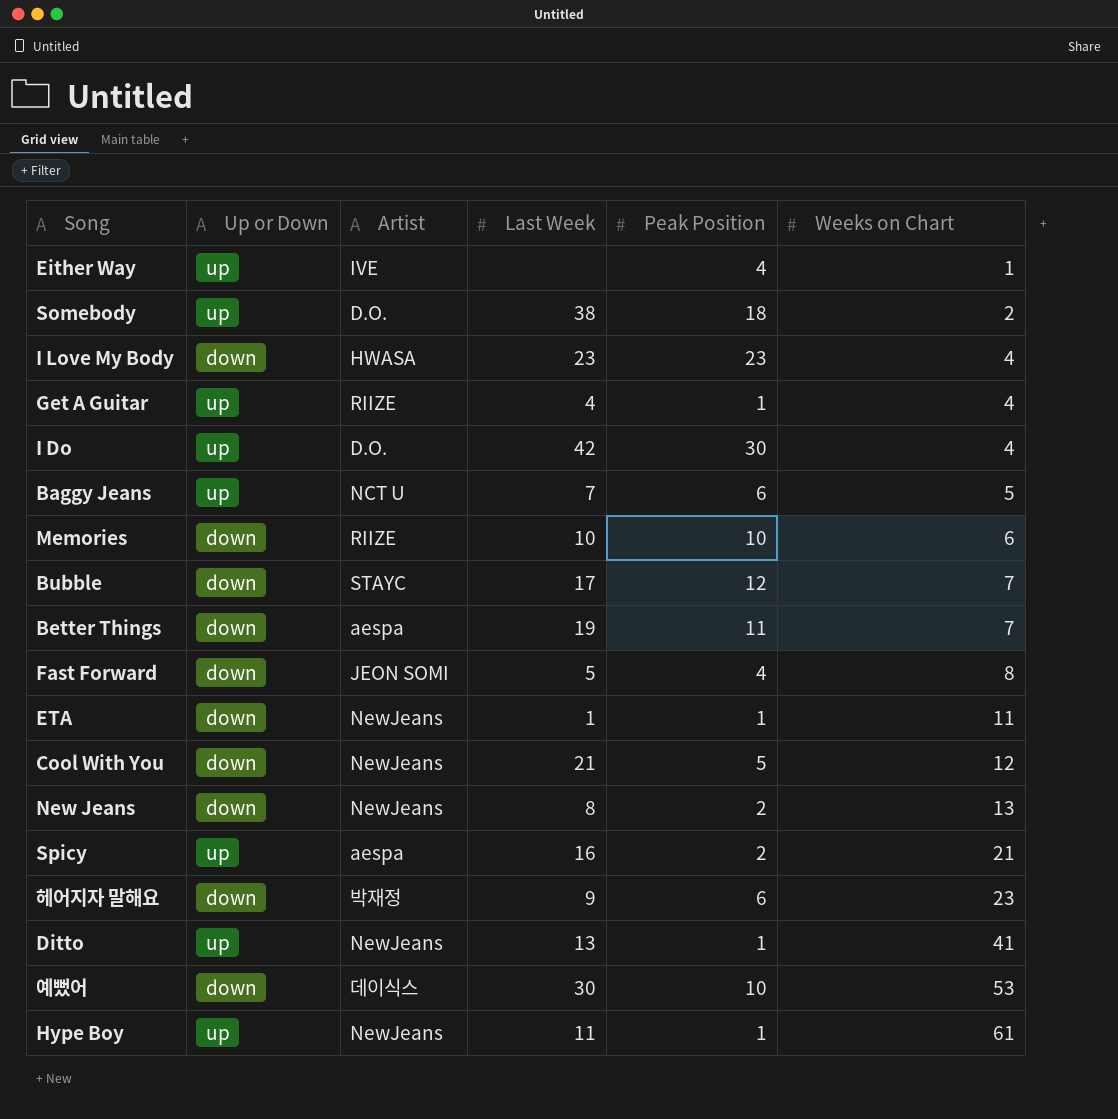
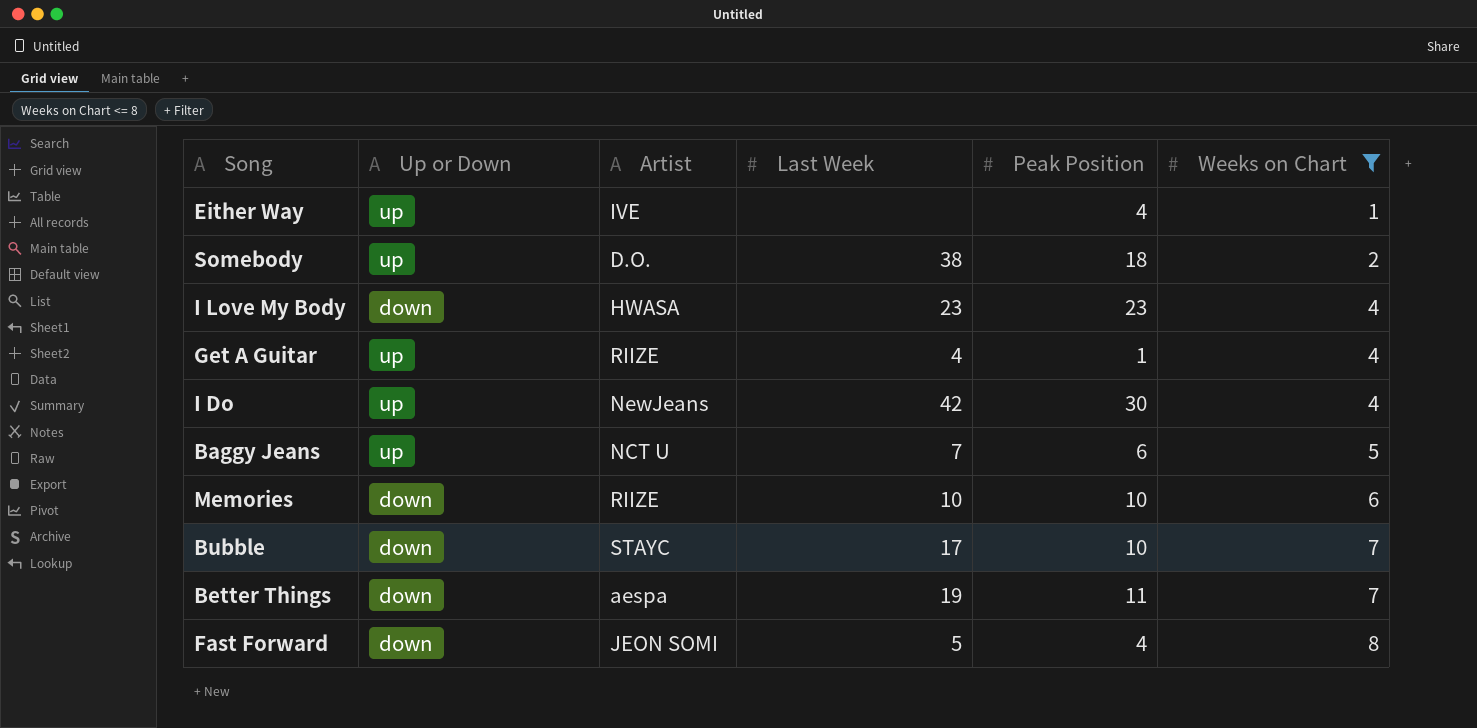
filter: none -> Weeks on Chart <= 8
I Do | Artist: D.O. -> NewJeans
Bubble | Peak Position: 12 -> 10

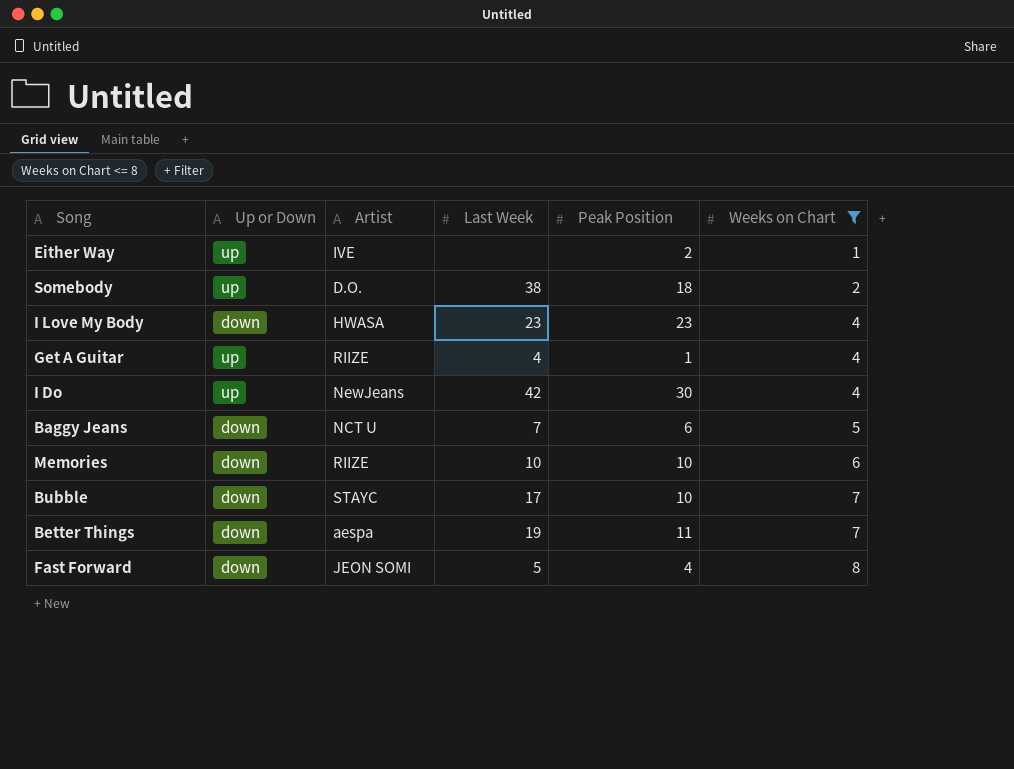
Either Way | Peak Position: 4 -> 2
Baggy Jeans | Up or Down: up -> down

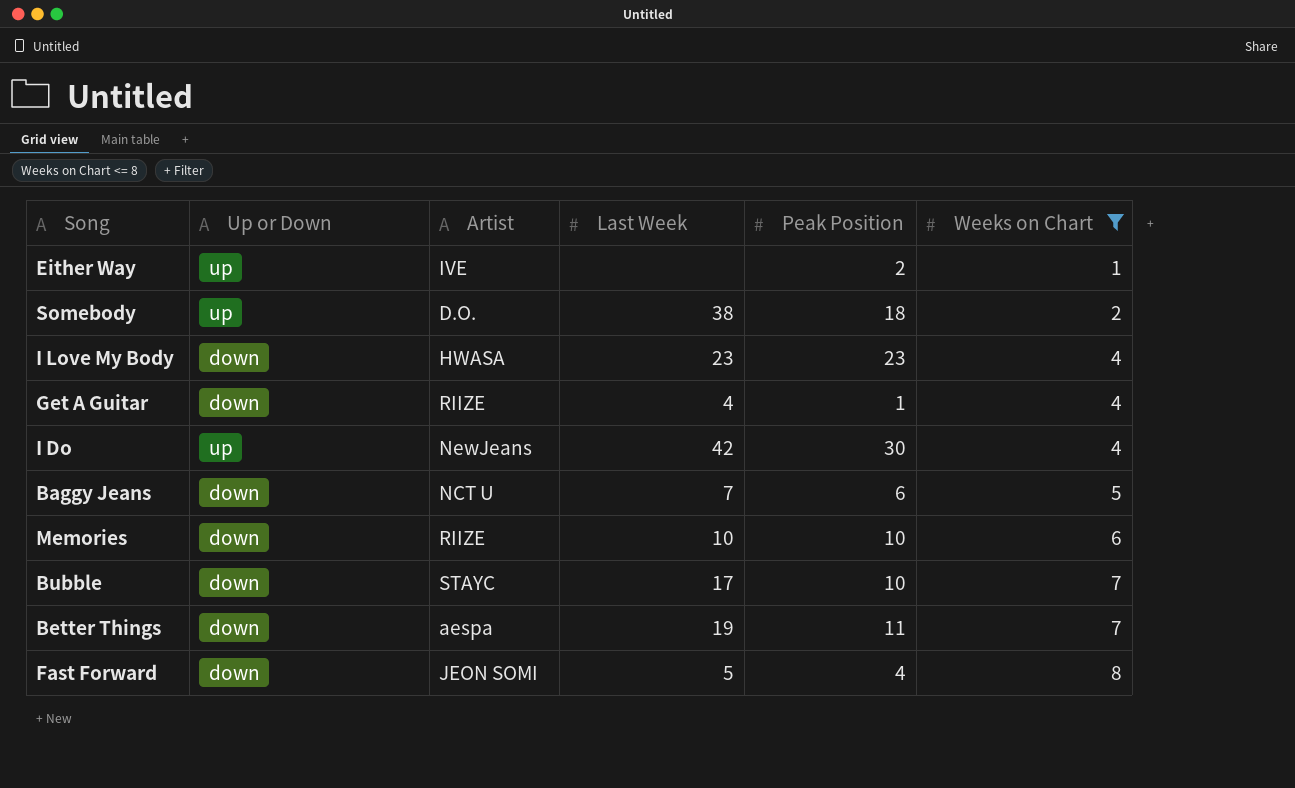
Get A Guitar | Up or Down: up -> down

